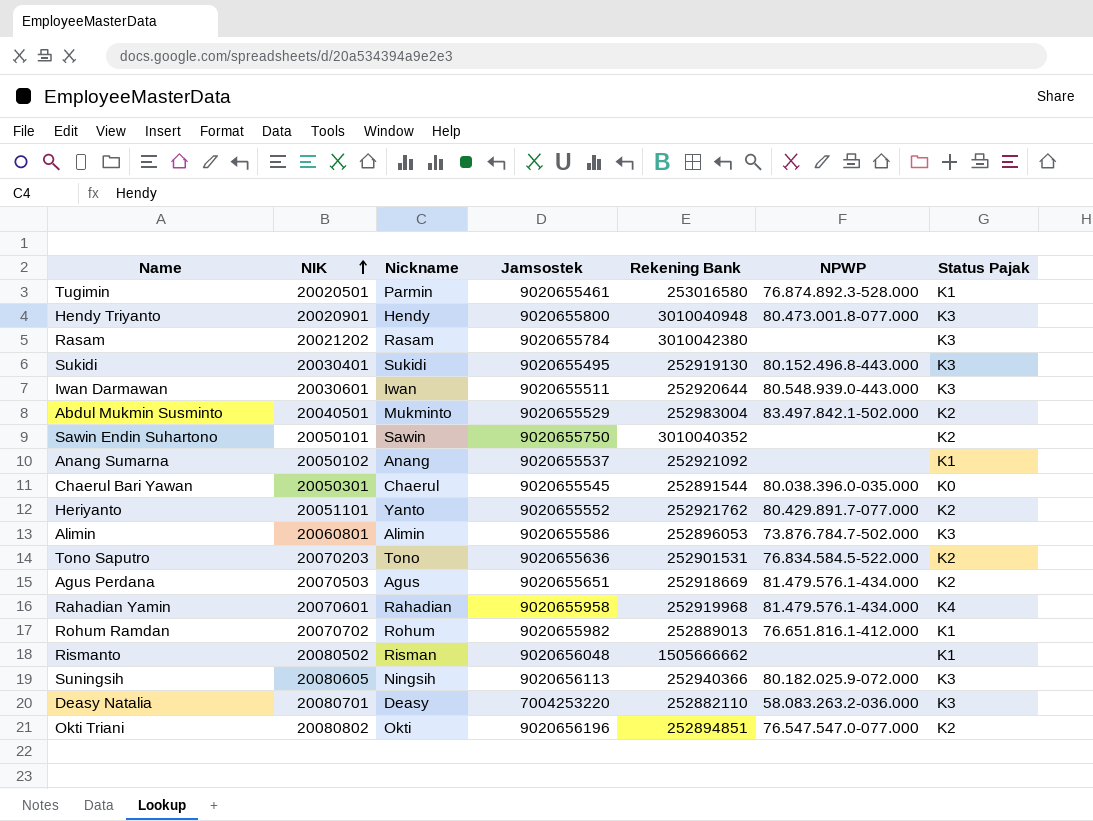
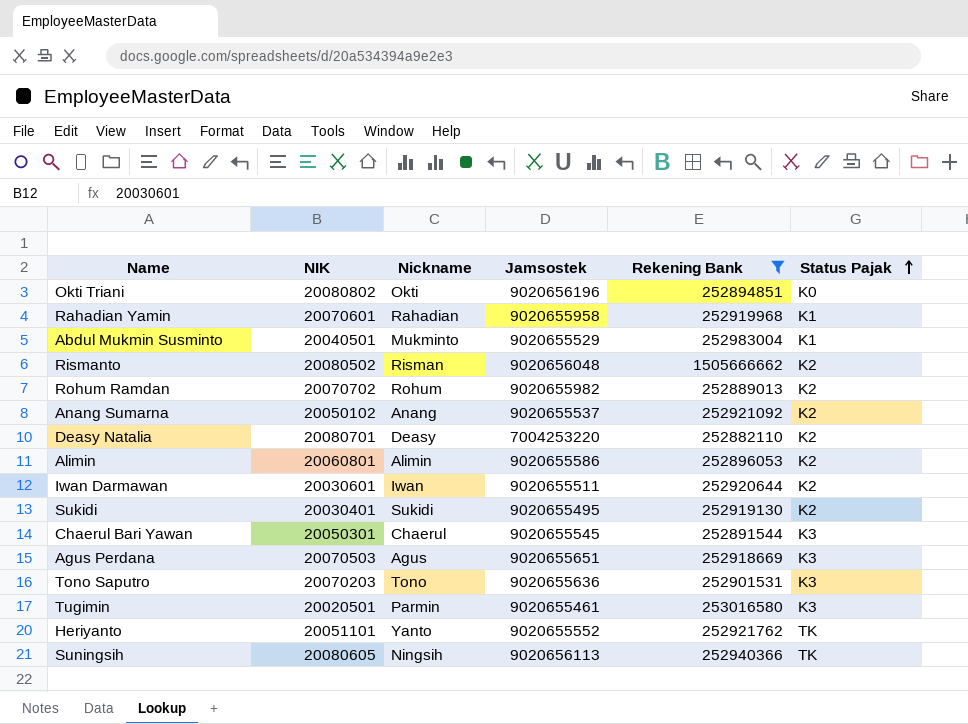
filter: none -> Rekening Bank <= 1505666662
row order: NIK ascending -> Status Pajak ascending
column NPWP | position: 6 -> none
Okti Triani | Status Pajak: K2 -> K0
Rahadian Yamin | Status Pajak: K4 -> K1
Abdul Mukmin Susminto | Status Pajak: K2 -> K1
Rismanto | Status Pajak: K1 -> K2
Rohum Ramdan | Status Pajak: K1 -> K2
Anang Sumarna | Status Pajak: K1 -> K2
Deasy Natalia | Status Pajak: K3 -> K2
Alimin | Status Pajak: K3 -> K2
Iwan Darmawan | Status Pajak: K3 -> K2
Sukidi | Status Pajak: K3 -> K2
Chaerul Bari Yawan | Status Pajak: K0 -> K3
Agus Perdana | Status Pajak: K2 -> K3
Tono Saputro | Status Pajak: K2 -> K3
Tugimin | Status Pajak: K1 -> K3
Heriyanto | Status Pajak: K2 -> TK
Suningsih | Status Pajak: K3 -> TK

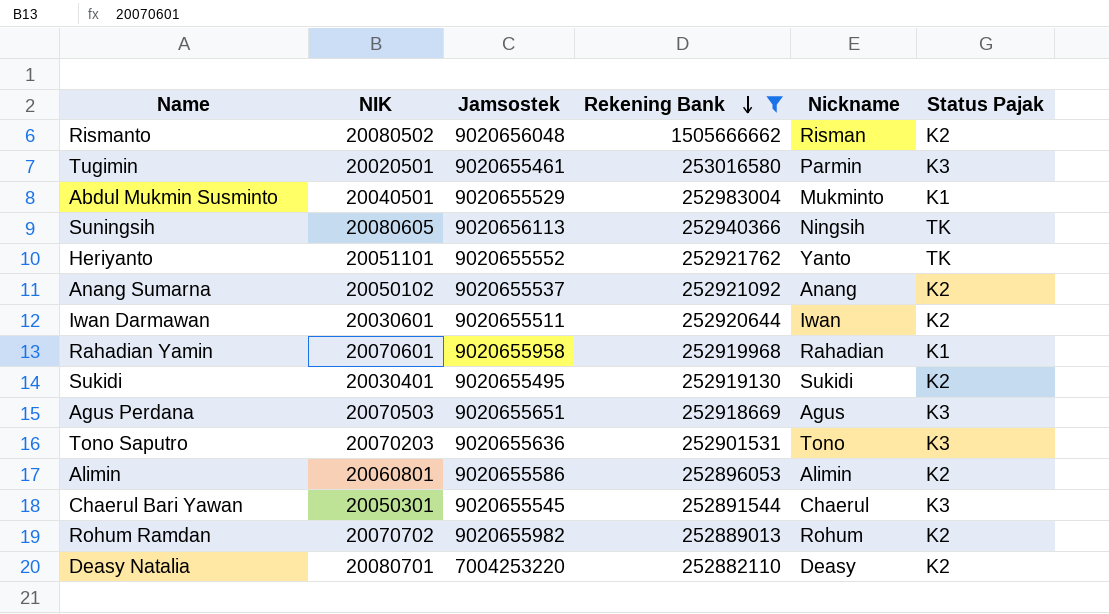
row order: Status Pajak ascending -> Rekening Bank descending
column Nickname | position: 3 -> 5
row Okti Triani: 20080802 | Okti | 9020656196 | 252894851 | K0 -> none

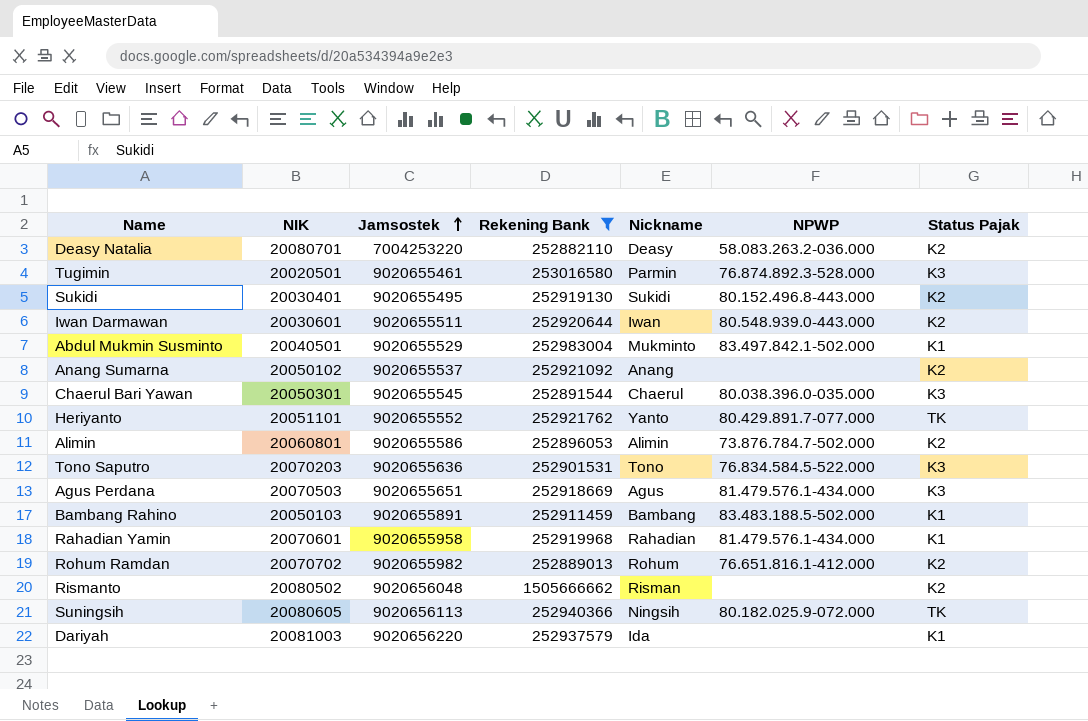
row order: Rekening Bank descending -> Jamsostek ascending
column NPWP | position: none -> 6
row Bambang Rahino: none -> 20050103 | 9020655891 | 252911459 | Bambang | 83.483.188.5-502.000 | K1
row Dariyah: none -> 20081003 | 9020656220 | 252937579 | Ida | none | K1

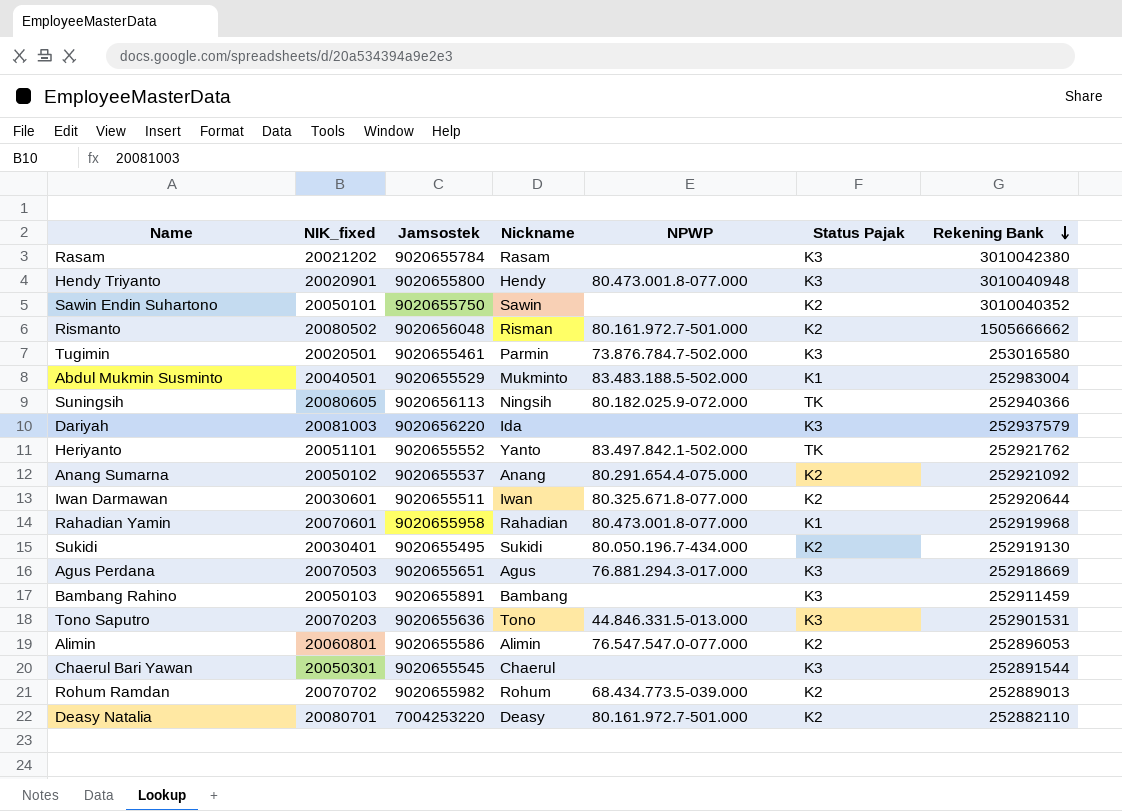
filter: Rekening Bank <= 1505666662 -> none
row order: Jamsostek ascending -> Rekening Bank descending
column name: NIK -> NIK_fixed
column Rekening Bank | position: 4 -> 7
Rismanto | NPWP: none -> 80.161.972.7-501.000
Tugimin | NPWP: 76.874.892.3-528.000 -> 73.876.784.7-502.000
Abdul Mukmin Susminto | NPWP: 83.497.842.1-502.000 -> 83.483.188.5-502.000
Dariyah | Status Pajak: K1 -> K3
Heriyanto | NPWP: 80.429.891.7-077.000 -> 83.497.842.1-502.000
Anang Sumarna | NPWP: none -> 80.291.654.4-075.000
Iwan Darmawan | NPWP: 80.548.939.0-443.000 -> 80.325.671.8-077.000
Rahadian Yamin | NPWP: 81.479.576.1-434.000 -> 80.473.001.8-077.000
Sukidi | NPWP: 80.152.496.8-443.000 -> 80.050.196.7-434.000
Agus Perdana | NPWP: 81.479.576.1-434.000 -> 76.881.294.3-017.000
Bambang Rahino | NPWP: 83.483.188.5-502.000 -> none
Bambang Rahino | Status Pajak: K1 -> K3
Tono Saputro | NPWP: 76.834.584.5-522.000 -> 44.846.331.5-013.000
Alimin | NPWP: 73.876.784.7-502.000 -> 76.547.547.0-077.000
Chaerul Bari Yawan | NPWP: 80.038.396.0-035.000 -> none
Rohum Ramdan | NPWP: 76.651.816.1-412.000 -> 68.434.773.5-039.000
Deasy Natalia | NPWP: 58.083.263.2-036.000 -> 80.161.972.7-501.000

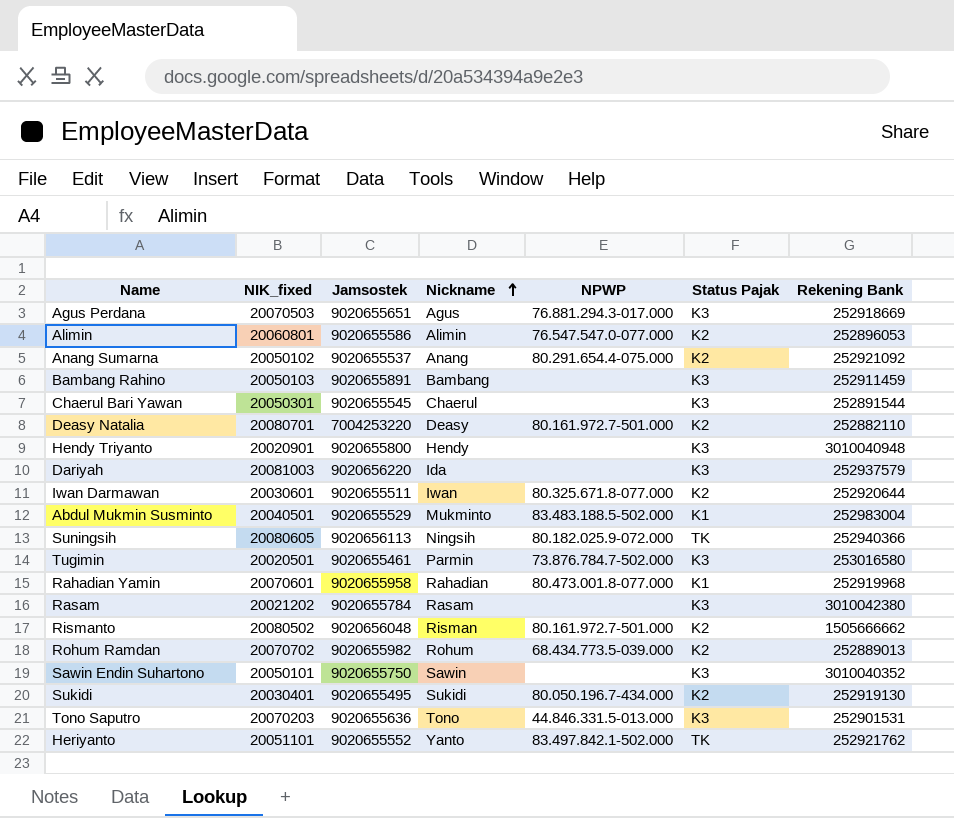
row order: Rekening Bank descending -> Nickname ascending
Hendy Triyanto | NPWP: 80.473.001.8-077.000 -> none
Sawin Endin Suhartono | Status Pajak: K2 -> K3

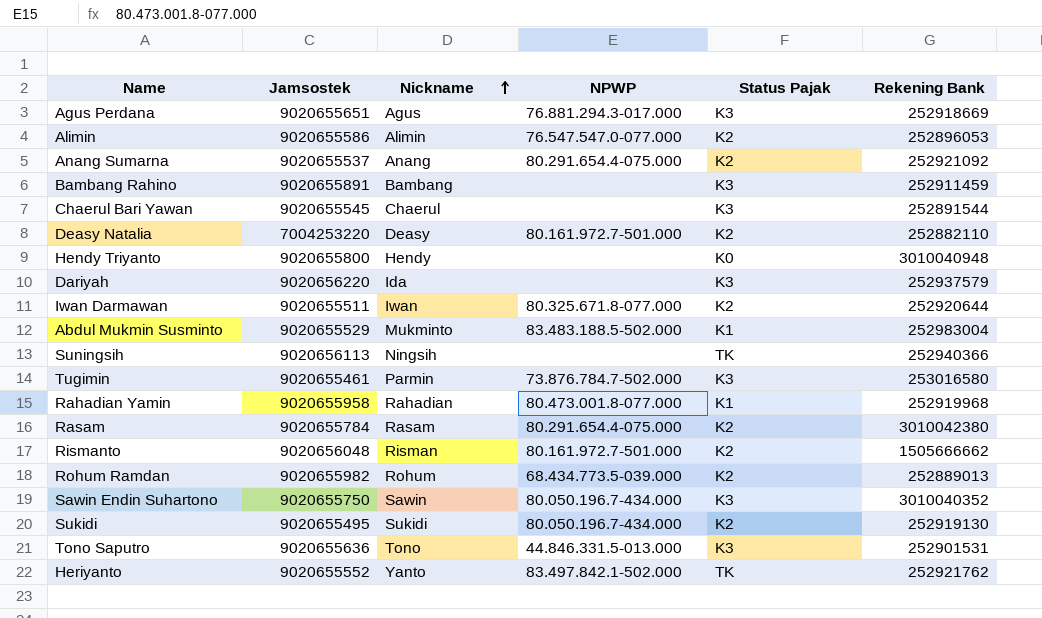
column NIK_fixed | position: 2 -> none
Hendy Triyanto | Status Pajak: K3 -> K0
Suningsih | NPWP: 80.182.025.9-072.000 -> none
Rasam | NPWP: none -> 80.291.654.4-075.000
Rasam | Status Pajak: K3 -> K2
Sawin Endin Suhartono | NPWP: none -> 80.050.196.7-434.000

